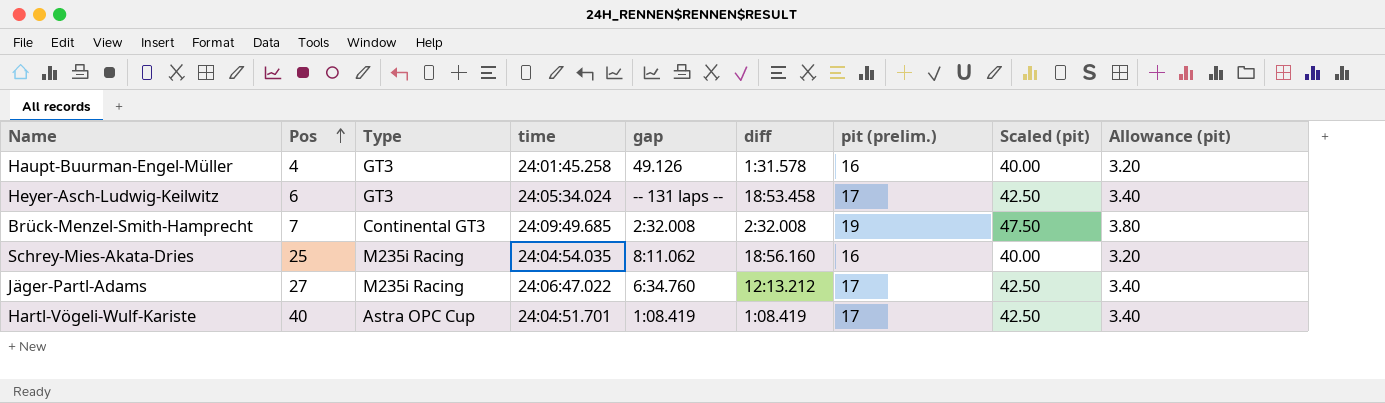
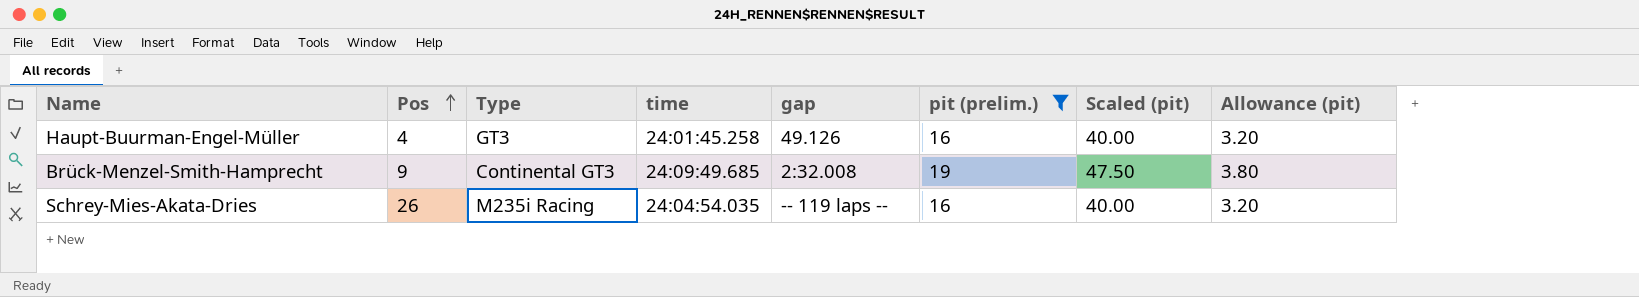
filter: none -> pit (prelim.) != 17
column diff | position: 6 -> none
Brück-Menzel-Smith-Hamprecht | Pos: 7 -> 9
Schrey-Mies-Akata-Dries | Pos: 25 -> 26
Schrey-Mies-Akata-Dries | gap: 8:11.062 -> -- 119 laps --

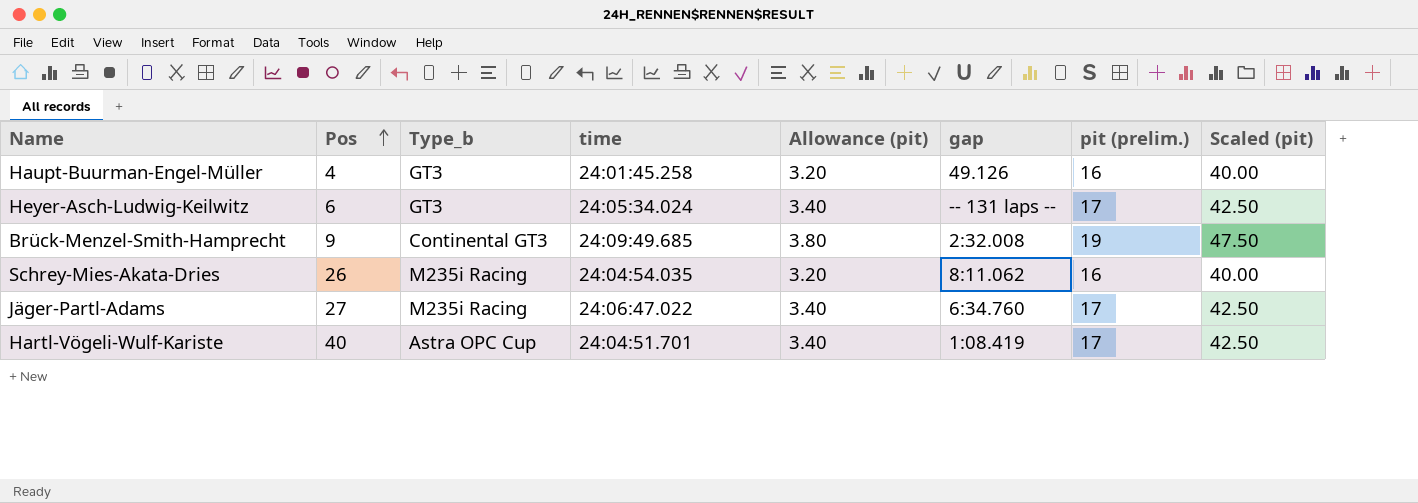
filter: pit (prelim.) != 17 -> none
column name: Type -> Type_b
column Allowance (pit) | position: 8 -> 5
Schrey-Mies-Akata-Dries | gap: -- 119 laps -- -> 8:11.062

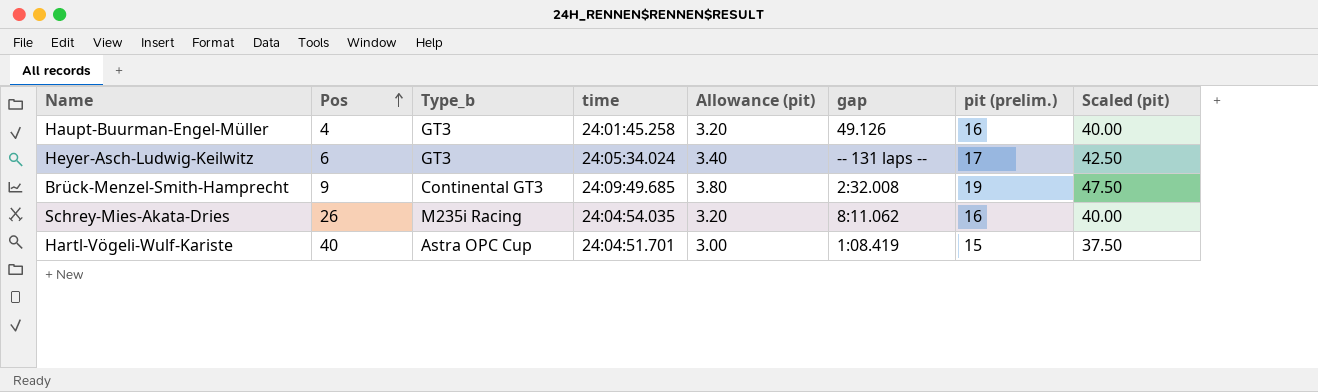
row Jäger-Partl-Adams: 27 | M235i Racing | 24:06:47.022 | 3.40 | 6:34.760 | 17 | 42.50 -> none
Hartl-Vögeli-Wulf-Kariste | Allowance (pit): 3.40 -> 3.00
Hartl-Vögeli-Wulf-Kariste | pit (prelim.): 17 -> 15
Hartl-Vögeli-Wulf-Kariste | Scaled (pit): 42.50 -> 37.50

